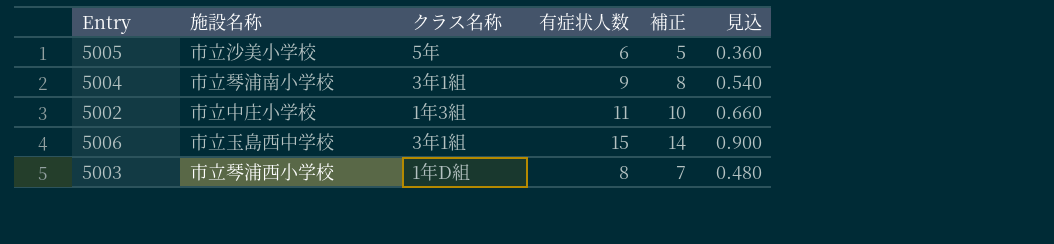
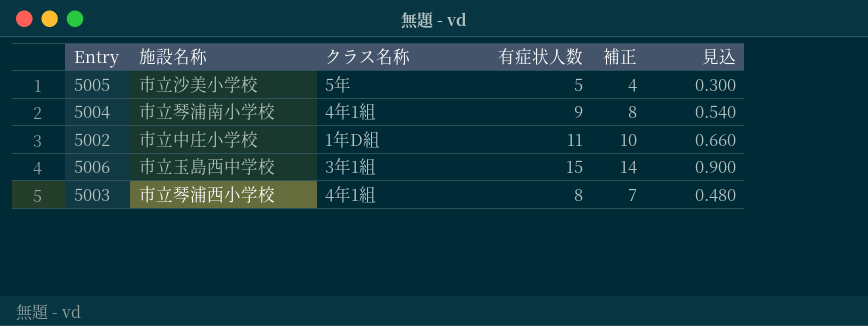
5005 | 有症状人数: 6 -> 5
5005 | 補正: 5 -> 4
5005 | 見込: 0.360 -> 0.300
5004 | クラス名称: 3年1組 -> 4年1組
5002 | クラス名称: 1年3組 -> 1年D組
5003 | クラス名称: 1年D組 -> 4年1組

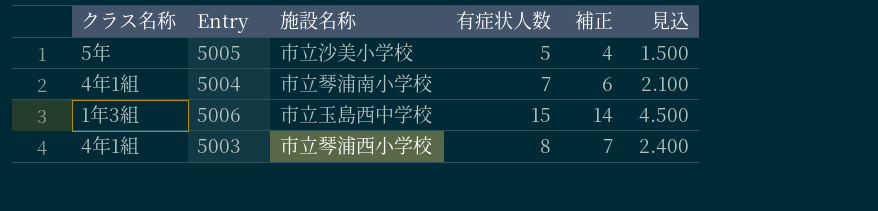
column クラス名称 | position: 3 -> 1
column 見込 | formula: [有症状人数] * 0.06 -> [有症状人数] * 0.3
row 5002: 市立中庄小学校 | 1年D組 | 11 | 10 | 0.660 -> none
5004 | 有症状人数: 9 -> 7
5004 | 補正: 8 -> 6
5006 | クラス名称: 3年1組 -> 1年3組

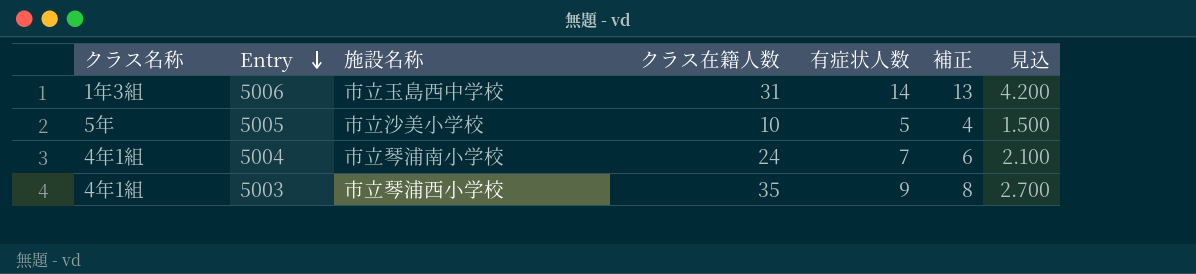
row order: none -> Entry descending
column クラス在籍人数 | position: none -> 4
5006 | 有症状人数: 15 -> 14
5006 | 補正: 14 -> 13
5006 | 見込: 4.500 -> 4.200
5003 | 有症状人数: 8 -> 9
5003 | 補正: 7 -> 8
5003 | 見込: 2.400 -> 2.700

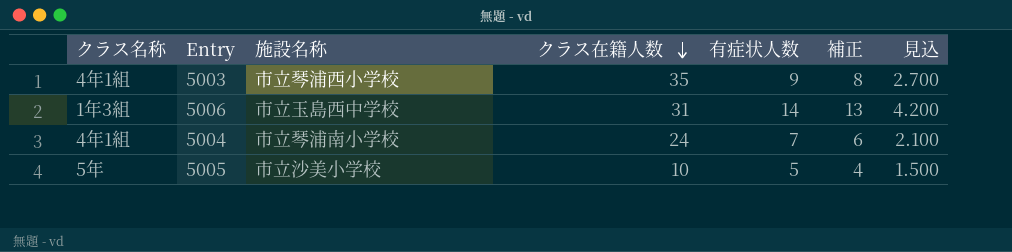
row order: Entry descending -> クラス在籍人数 descending

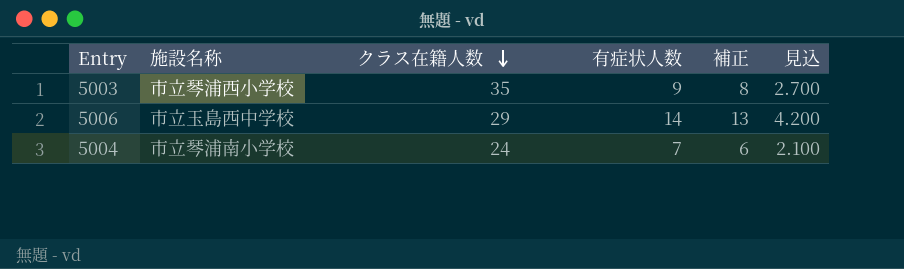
column クラス名称 | position: 1 -> none
row 5005: 5年 | 市立沙美小学校 | 10 | 5 | 4 | 1.500 -> none
5006 | クラス在籍人数: 31 -> 29

